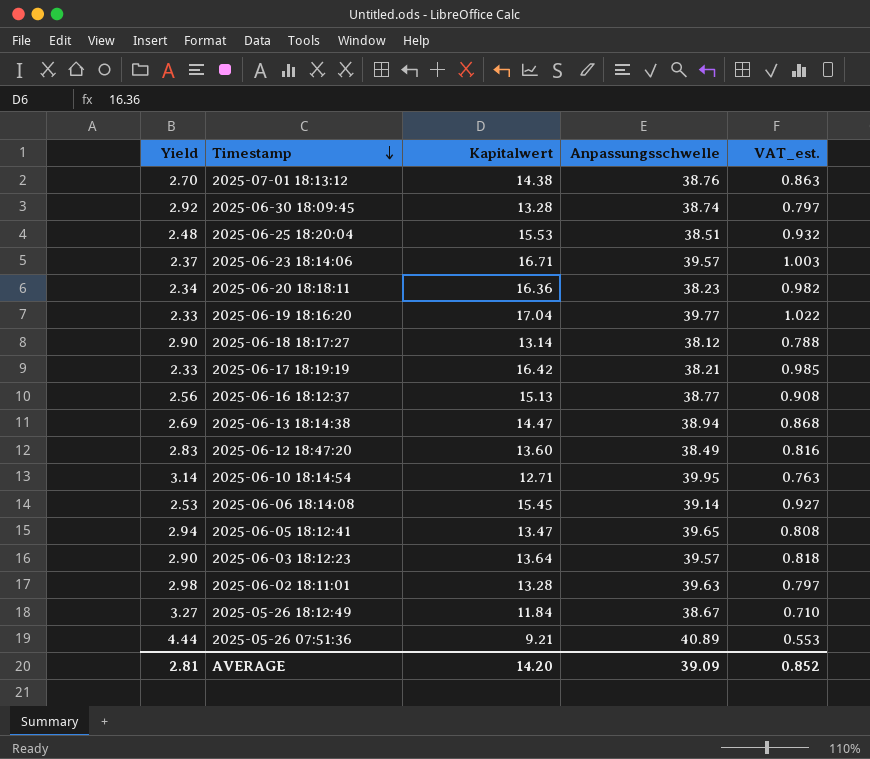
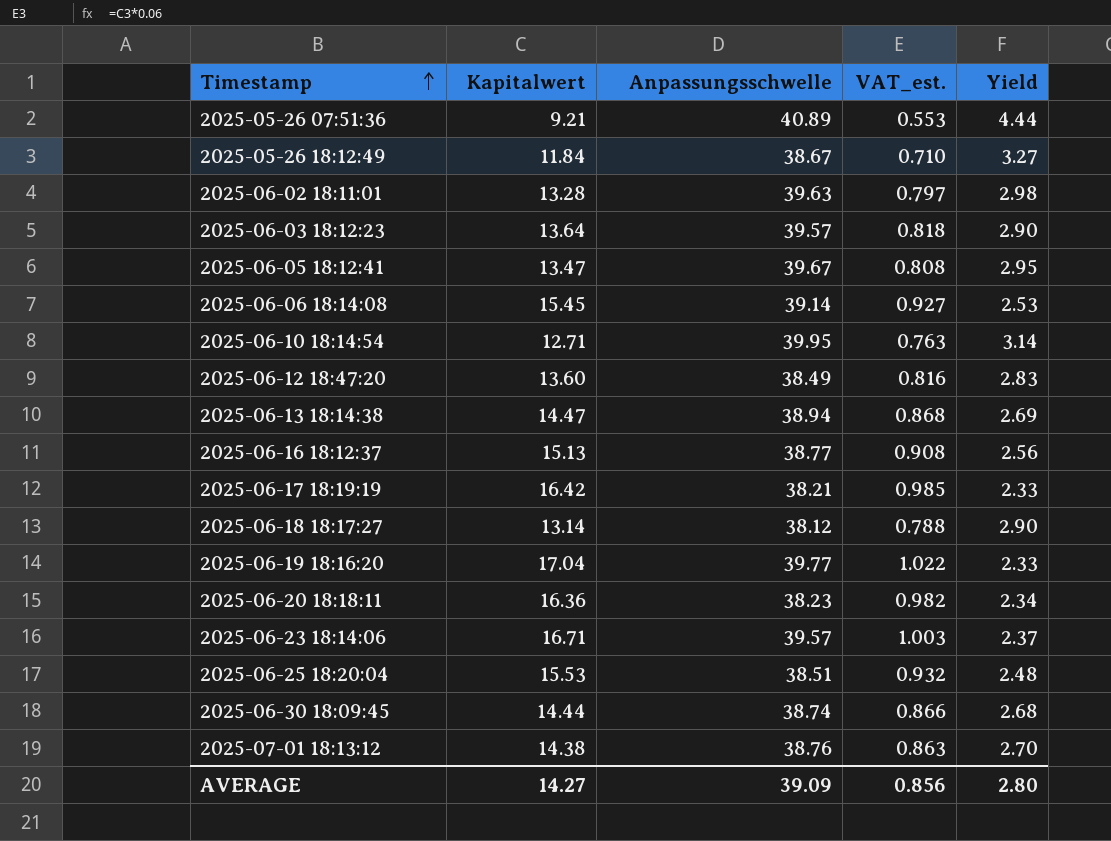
row order: Timestamp descending -> Timestamp ascending
column Yield | position: 1 -> 5
2025-06-05 18:12:41 | Anpassungsschwelle: 39.65 -> 39.67
2025-06-05 18:12:41 | Yield: 2.94 -> 2.95
2025-06-30 18:09:45 | Kapitalwert: 13.28 -> 14.44
2025-06-30 18:09:45 | VAT_est.: 0.797 -> 0.866
2025-06-30 18:09:45 | Yield: 2.92 -> 2.68
AVERAGE | Kapitalwert: 14.20 -> 14.27
AVERAGE | VAT_est.: 0.852 -> 0.856
AVERAGE | Yield: 2.81 -> 2.80

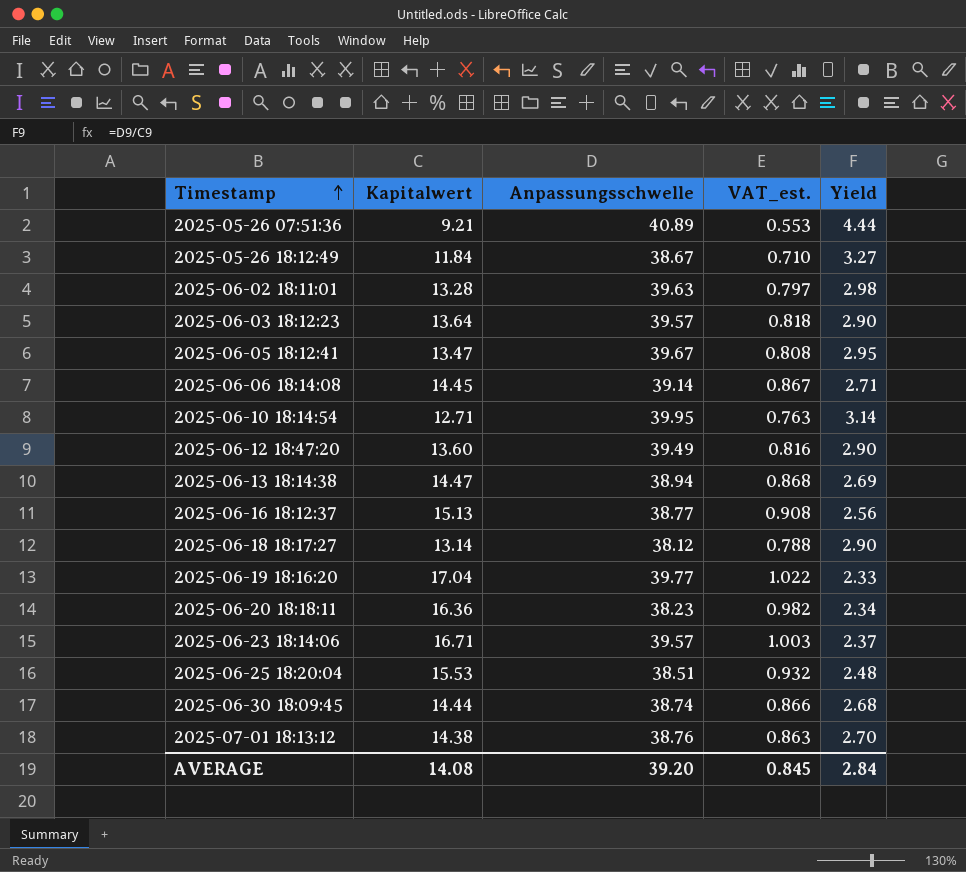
row 2025-06-17 18:19:19: 16.42 | 38.21 | 0.985 | 2.33 -> none
2025-06-06 18:14:08 | Kapitalwert: 15.45 -> 14.45
2025-06-06 18:14:08 | VAT_est.: 0.927 -> 0.867
2025-06-06 18:14:08 | Yield: 2.53 -> 2.71
2025-06-12 18:47:20 | Anpassungsschwelle: 38.49 -> 39.49
2025-06-12 18:47:20 | Yield: 2.83 -> 2.90
AVERAGE | Kapitalwert: 14.27 -> 14.08
AVERAGE | Anpassungsschwelle: 39.09 -> 39.20
AVERAGE | VAT_est.: 0.856 -> 0.845
AVERAGE | Yield: 2.80 -> 2.84

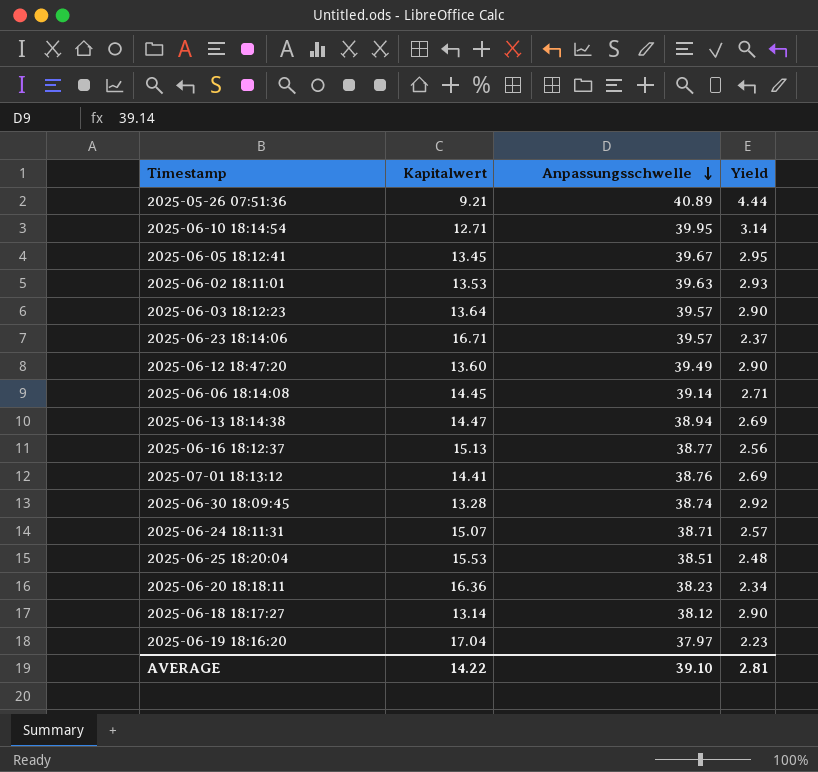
row order: Timestamp ascending -> Anpassungsschwelle descending
column VAT_est. | formula: [Kapitalwert] * 0.06 -> none
row 2025-05-26 18:12:49: 11.84 | 38.67 | 0.710 | 3.27 -> none
2025-06-05 18:12:41 | Kapitalwert: 13.47 -> 13.45
2025-06-02 18:11:01 | Kapitalwert: 13.28 -> 13.53
2025-06-02 18:11:01 | Yield: 2.98 -> 2.93
2025-07-01 18:13:12 | Kapitalwert: 14.38 -> 14.41
2025-07-01 18:13:12 | Yield: 2.70 -> 2.69
2025-06-30 18:09:45 | Kapitalwert: 14.44 -> 13.28
2025-06-30 18:09:45 | Yield: 2.68 -> 2.92
row 2025-06-24 18:11:31: none -> 15.07 | 38.71 | 2.57
2025-06-19 18:16:20 | Anpassungsschwelle: 39.77 -> 37.97
2025-06-19 18:16:20 | Yield: 2.33 -> 2.23
AVERAGE | Kapitalwert: 14.08 -> 14.22
AVERAGE | Anpassungsschwelle: 39.20 -> 39.10
AVERAGE | Yield: 2.84 -> 2.81

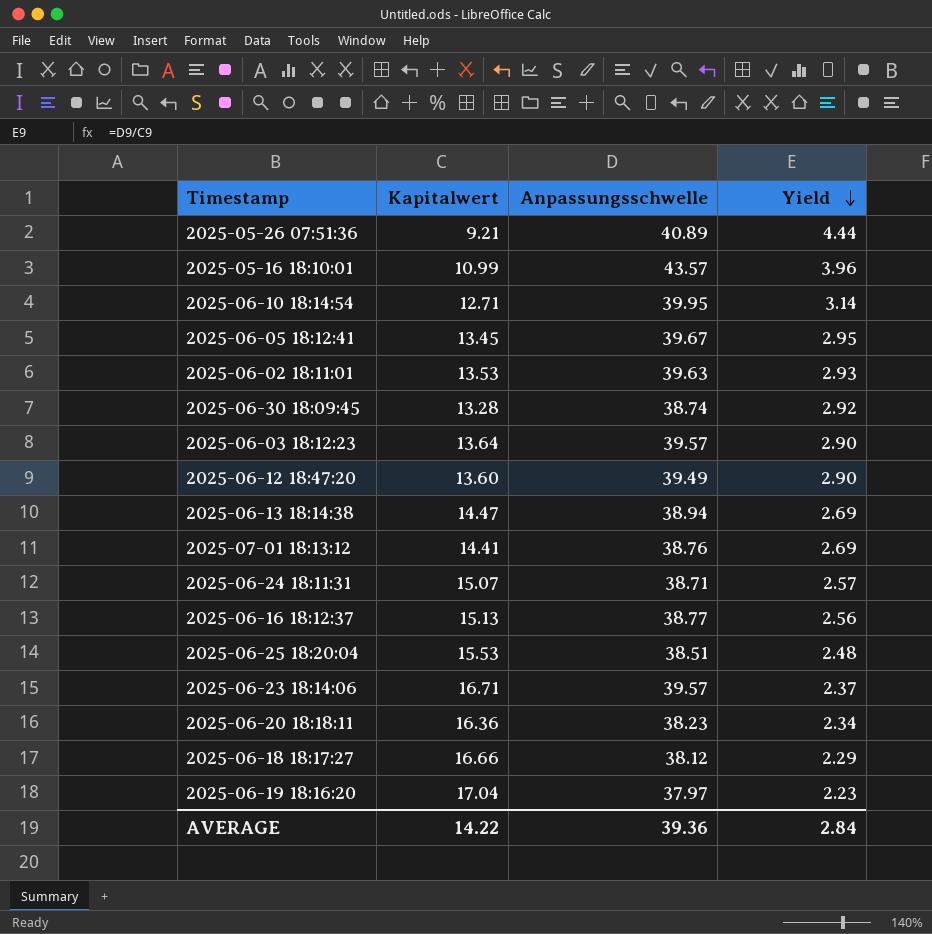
row order: Anpassungsschwelle descending -> Yield descending
row 2025-06-06 18:14:08: 14.45 | 39.14 | 2.71 -> none
row 2025-05-16 18:10:01: none -> 10.99 | 43.57 | 3.96
2025-06-18 18:17:27 | Kapitalwert: 13.14 -> 16.66
2025-06-18 18:17:27 | Yield: 2.90 -> 2.29
AVERAGE | Anpassungsschwelle: 39.10 -> 39.36
AVERAGE | Yield: 2.81 -> 2.84

